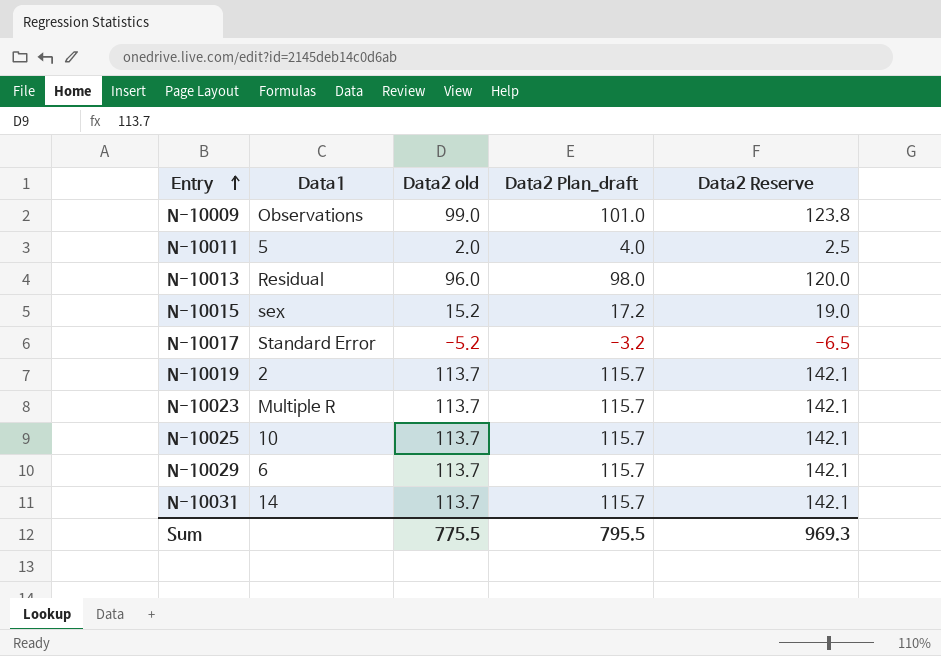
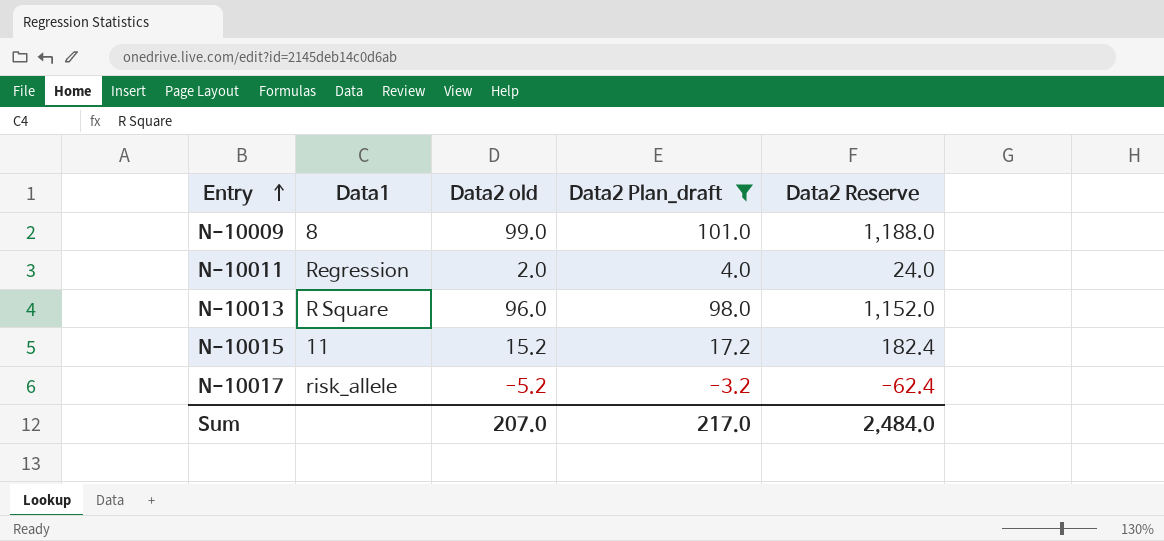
filter: none -> Data2 Plan_draft != 115.7
column Data2 Reserve | formula: [Data2 old] * 1.25 -> [Data2 old] * 12
N-10009 | Data1: Observations -> 8
N-10011 | Data1: 5 -> Regression
N-10013 | Data1: Residual -> R Square
N-10015 | Data1: sex -> 11
N-10017 | Data1: Standard Error -> risk_allele
Sum | Data2 old: 775.5 -> 207.0
Sum | Data2 Plan_draft: 795.5 -> 217.0
Sum | Data2 Reserve: 969.3 -> 2,484.0

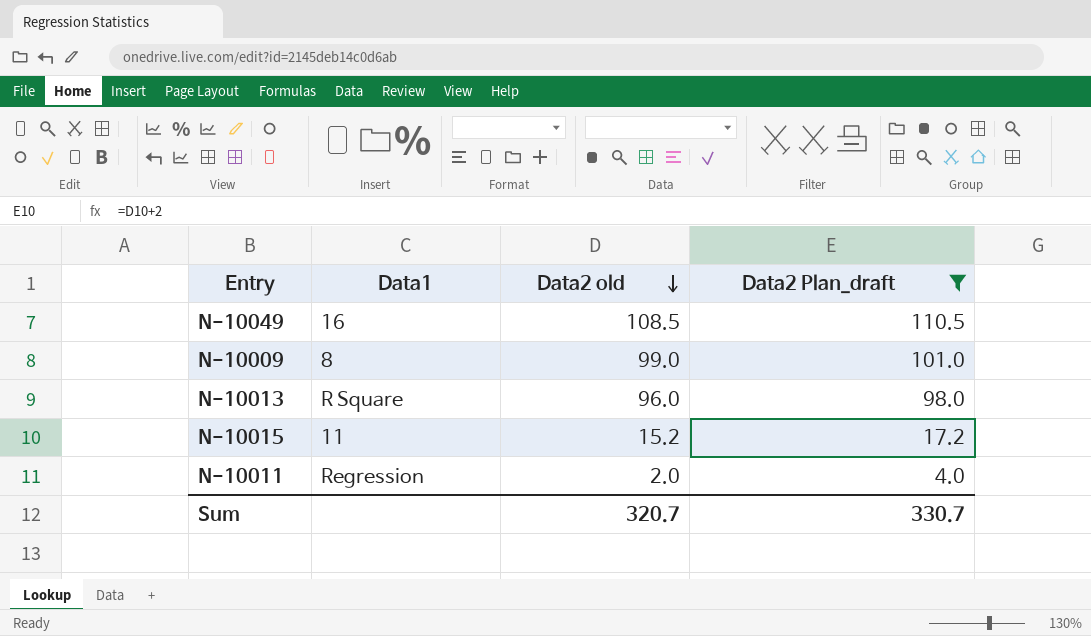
row order: Entry ascending -> Data2 old descending
column Data2 Reserve | formula: [Data2 old] * 12 -> none
row N-10017: risk_allele | -5.2 | -3.2 | -62.4 -> none
row N-10049: none -> 16 | 108.5 | 110.5
Sum | Data2 old: 207.0 -> 320.7
Sum | Data2 Plan_draft: 217.0 -> 330.7

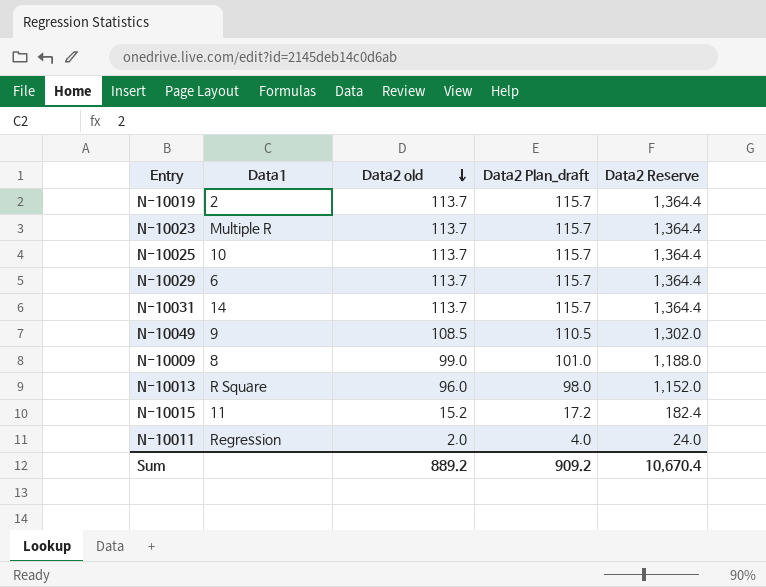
filter: Data2 Plan_draft != 115.7 -> none
column Data2 Reserve | formula: none -> [Data2 old] * 12
N-10049 | Data1: 16 -> 9
Sum | Data2 old: 320.7 -> 889.2
Sum | Data2 Plan_draft: 330.7 -> 909.2

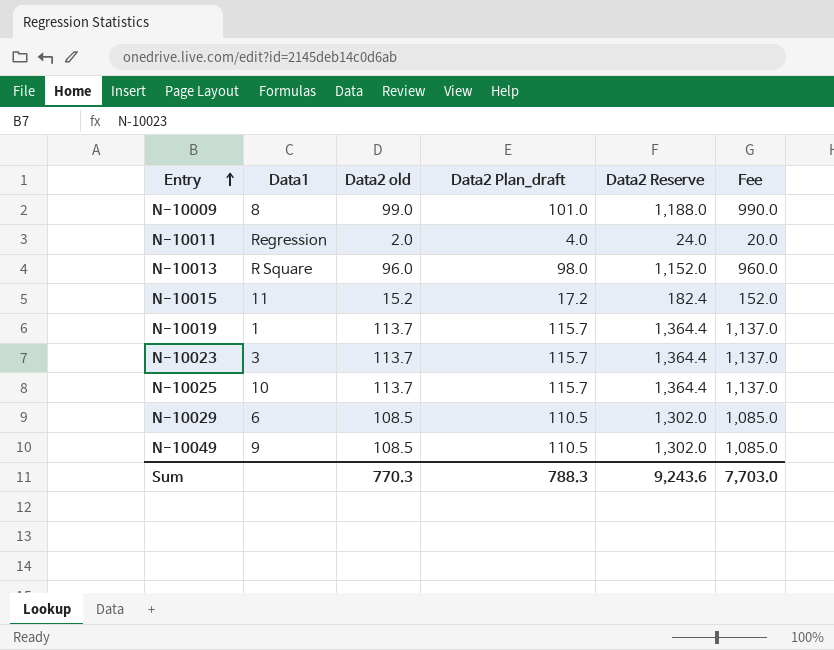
row order: Data2 old descending -> Entry ascending
column Fee | formula: none -> [Data2 old] * 10
row N-10031: 14 | 113.7 | 115.7 | 1,364.4 -> none
N-10019 | Data1: 2 -> 1
N-10023 | Data1: Multiple R -> 3
N-10029 | Data2 old: 113.7 -> 108.5
N-10029 | Data2 Plan_draft: 115.7 -> 110.5
N-10029 | Data2 Reserve: 1,364.4 -> 1,302.0
Sum | Data2 old: 889.2 -> 770.3
Sum | Data2 Plan_draft: 909.2 -> 788.3
Sum | Data2 Reserve: 10,670.4 -> 9,243.6

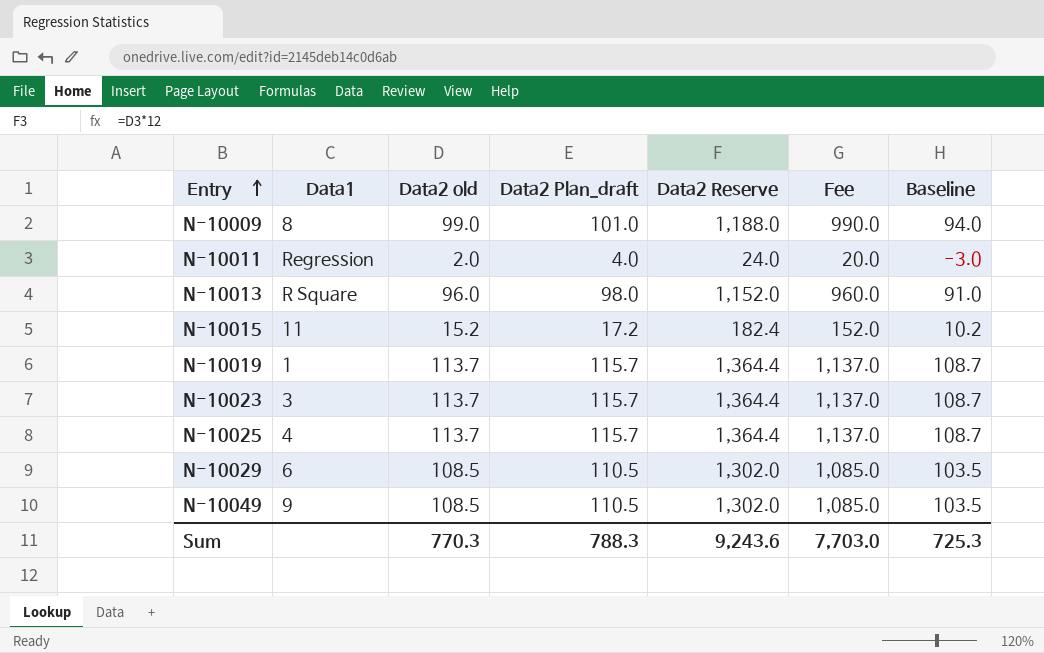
column Baseline | formula: none -> [Data2 old] - 5
N-10025 | Data1: 10 -> 4

